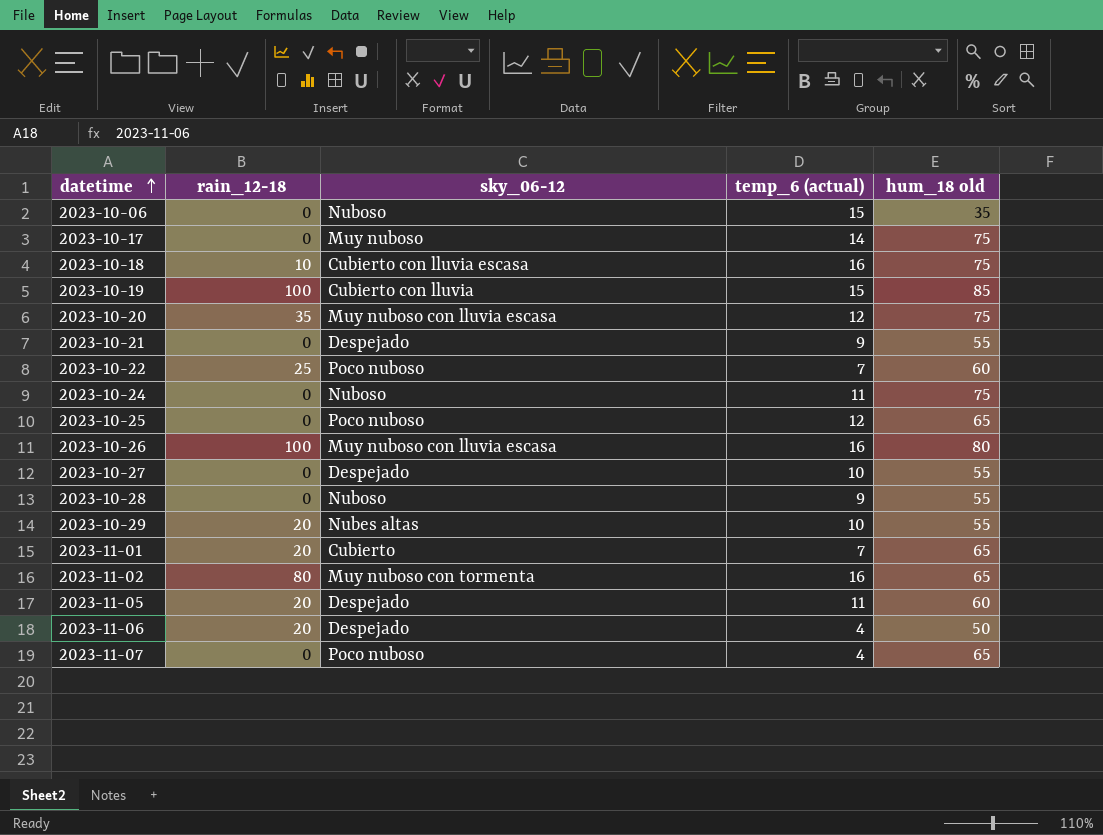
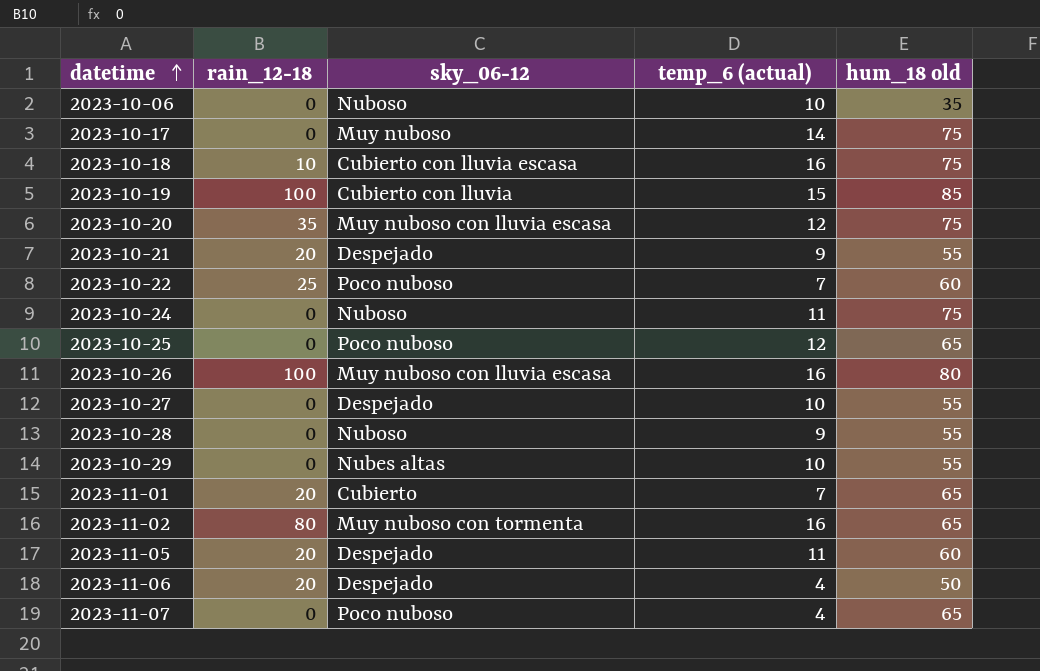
2023-10-06 | temp_6 (actual): 15 -> 10
2023-10-21 | rain_12-18: 0 -> 20
2023-10-29 | rain_12-18: 20 -> 0

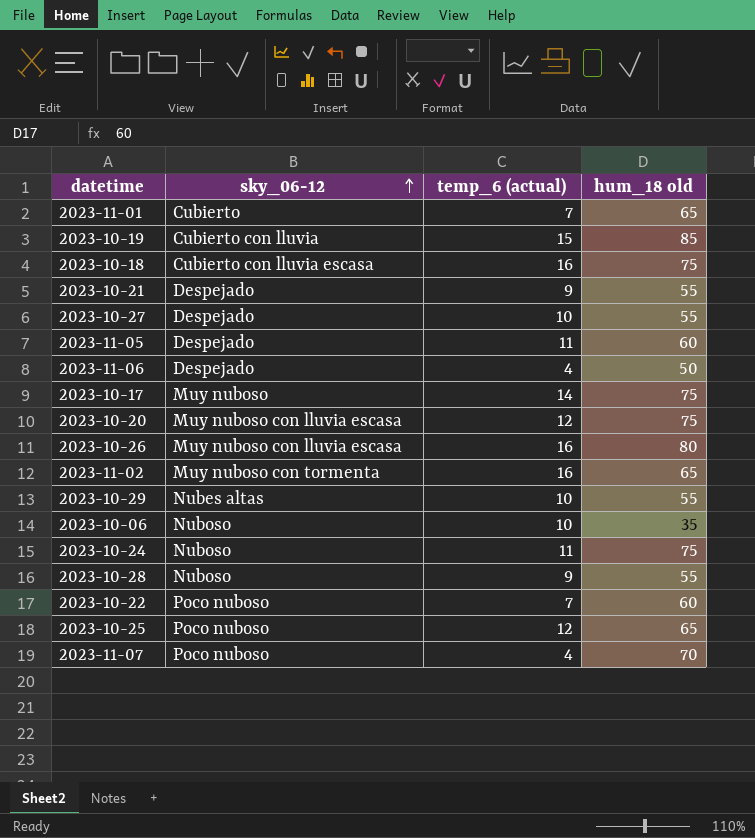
row order: datetime ascending -> sky_06-12 ascending
column rain_12-18 | position: 2 -> none
2023-11-07 | hum_18 old: 65 -> 70

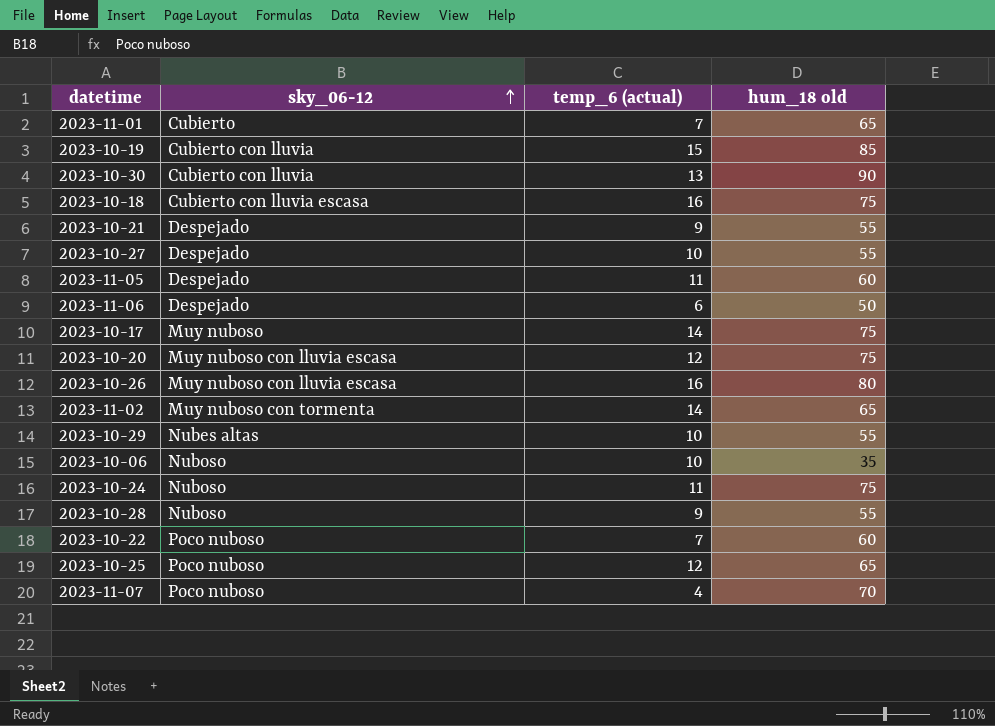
row 2023-10-30: none -> Cubierto con lluvia | 13 | 90
2023-11-06 | temp_6 (actual): 4 -> 6
2023-11-02 | temp_6 (actual): 16 -> 14

